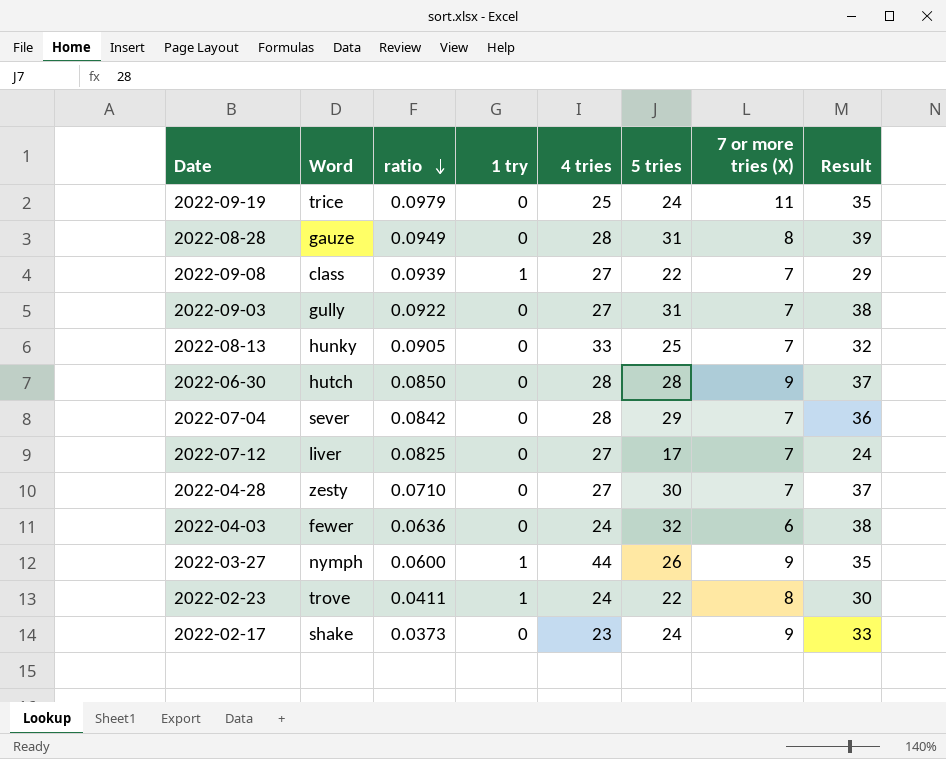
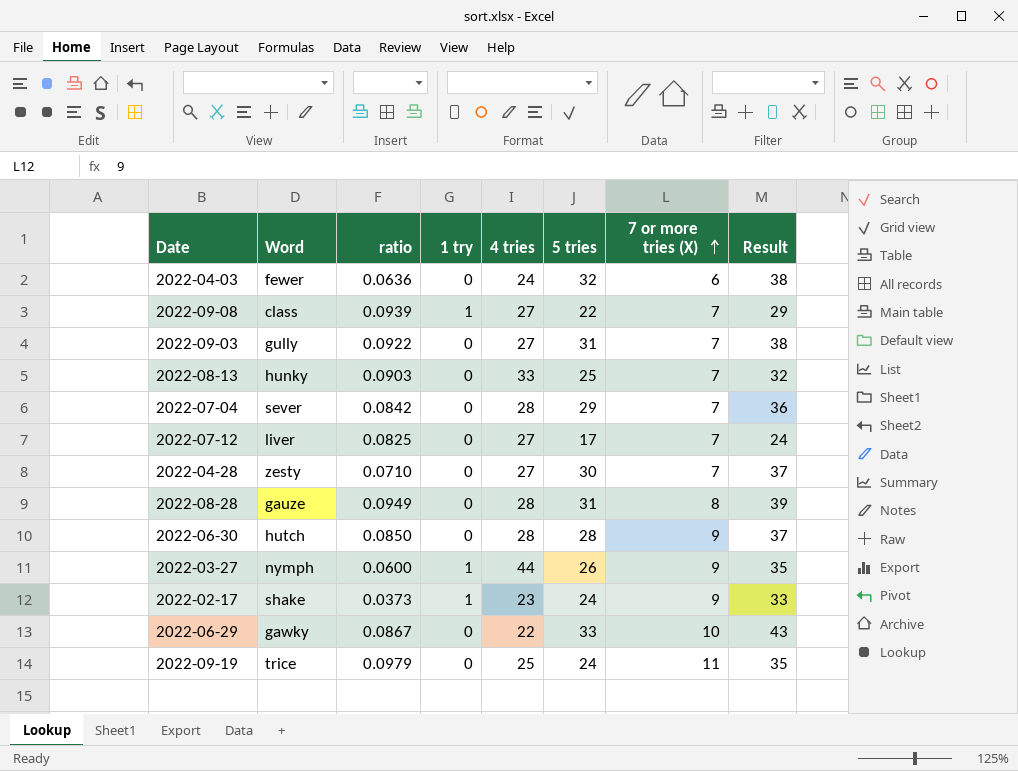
row order: ratio descending -> 7 or more tries (X) ascending
row 2022-02-23: trove | 0.0411 | 1 | 24 | 22 | 8 | 30 -> none
2022-08-13 | ratio: 0.0905 -> 0.0903
2022-02-17 | 1 try: 0 -> 1
row 2022-06-29: none -> gawky | 0.0867 | 0 | 22 | 33 | 10 | 43

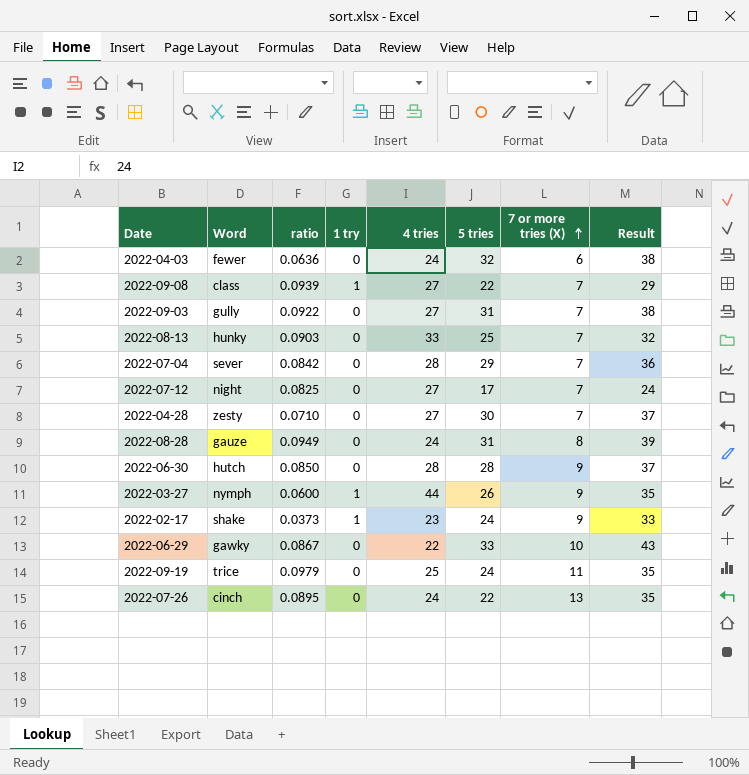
2022-07-12 | Word: liver -> night
2022-08-28 | 4 tries: 28 -> 24
row 2022-07-26: none -> cinch | 0.0895 | 0 | 24 | 22 | 13 | 35

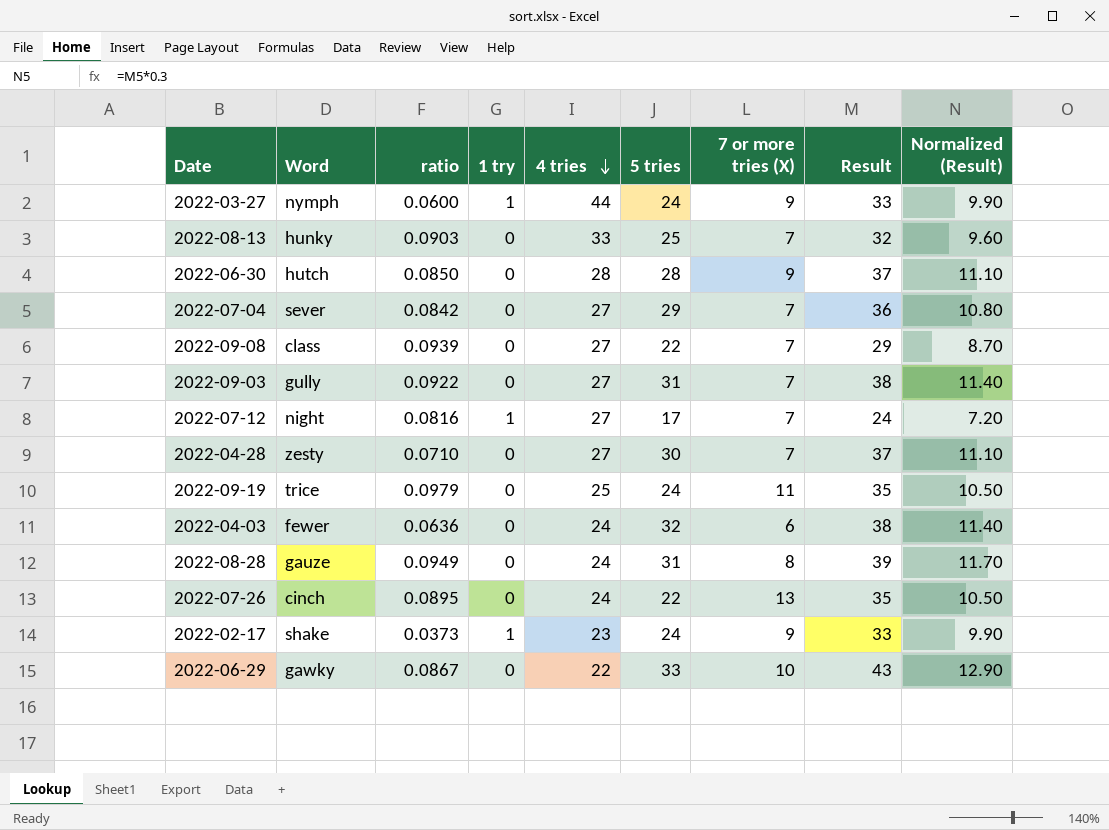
row order: 7 or more tries (X) ascending -> 4 tries descending
column Normalized (Result) | formula: none -> [Result] * 0.3
2022-03-27 | 5 tries: 26 -> 24
2022-03-27 | Result: 35 -> 33
2022-07-04 | 4 tries: 28 -> 27
2022-09-08 | 1 try: 1 -> 0
2022-07-12 | ratio: 0.0825 -> 0.0816
2022-07-12 | 1 try: 0 -> 1

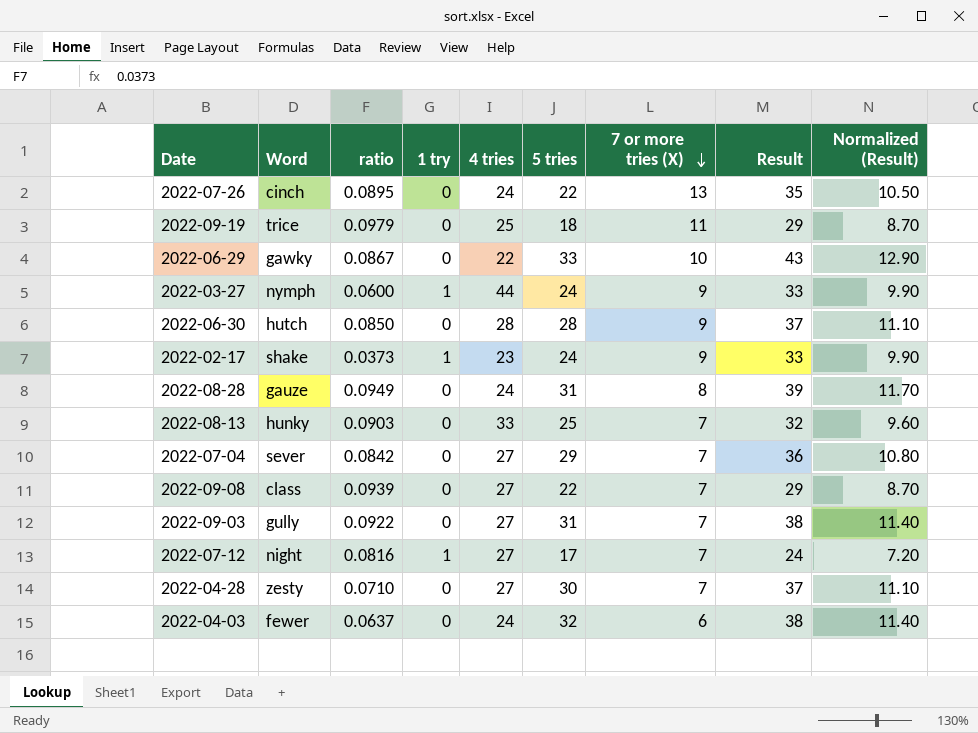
row order: 4 tries descending -> 7 or more tries (X) descending
2022-09-19 | 5 tries: 24 -> 18
2022-09-19 | Result: 35 -> 29
2022-09-19 | Normalized (Result): 10.50 -> 8.70
2022-04-03 | ratio: 0.0636 -> 0.0637

